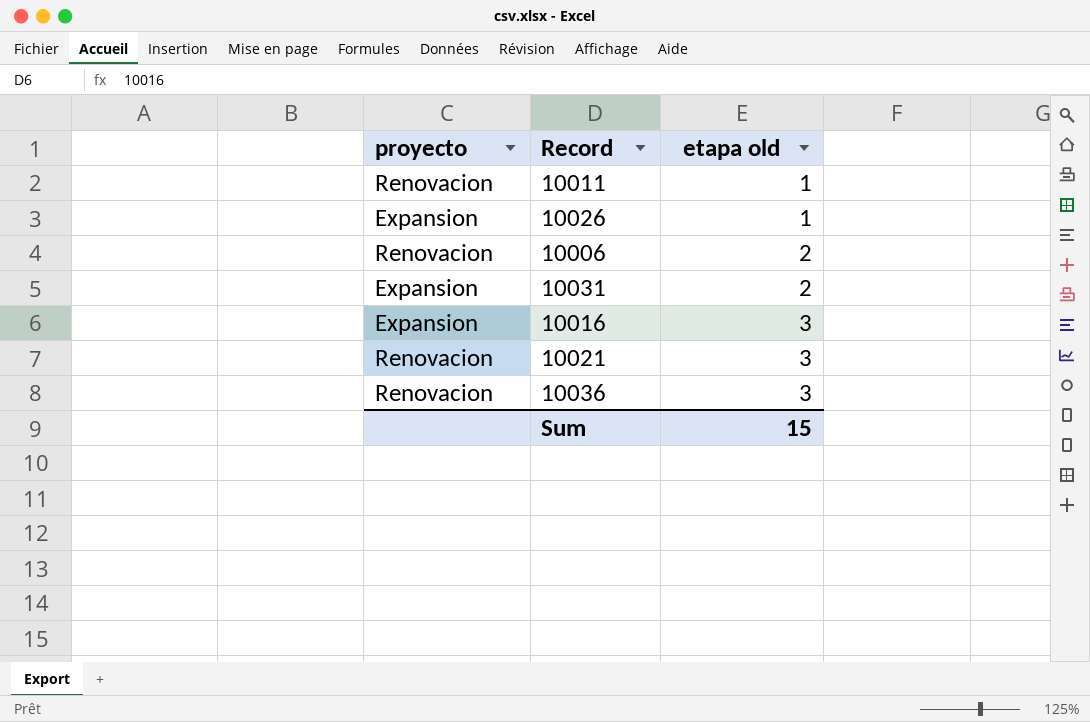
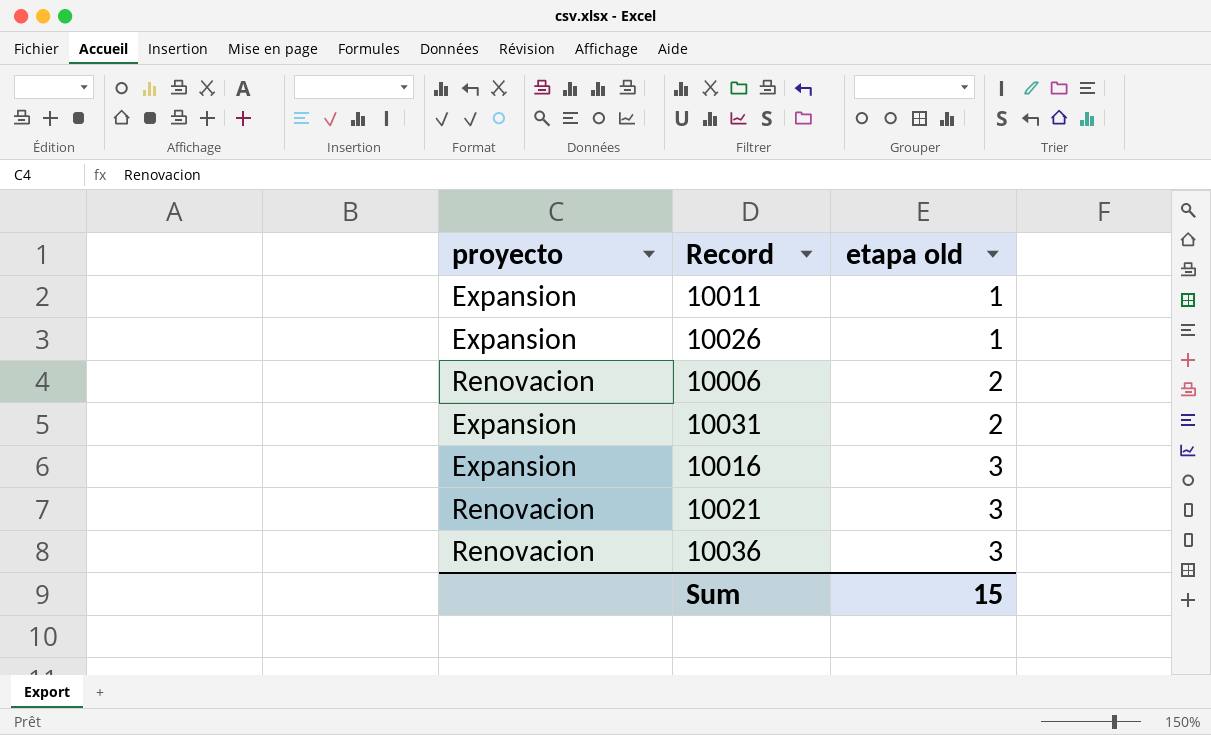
10011 | proyecto: Renovacion -> Expansion

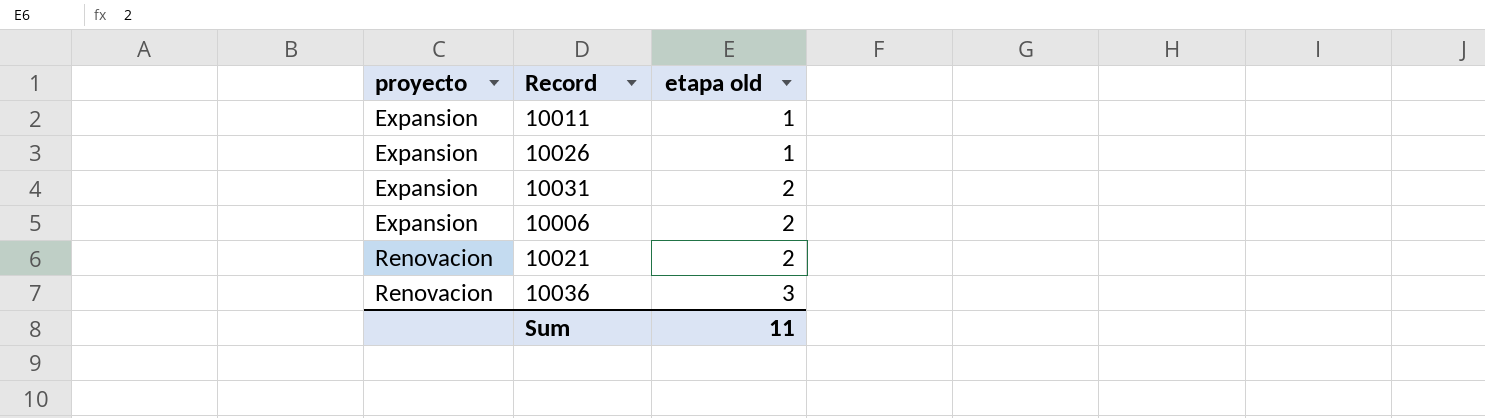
row order: etapa old ascending -> proyecto ascending
row 10016: Expansion | 3 -> none
10006 | proyecto: Renovacion -> Expansion
10021 | etapa old: 3 -> 2
Sum | etapa old: 15 -> 11

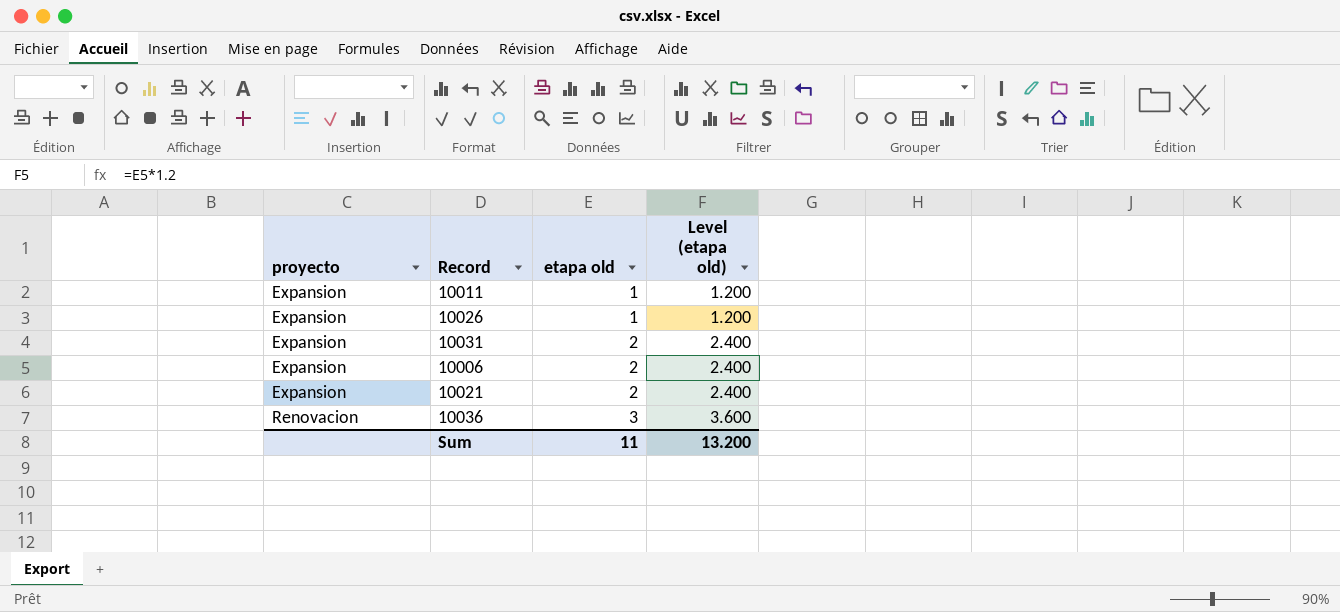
column Level (etapa old) | formula: none -> [etapa old] * 1.2
10021 | proyecto: Renovacion -> Expansion

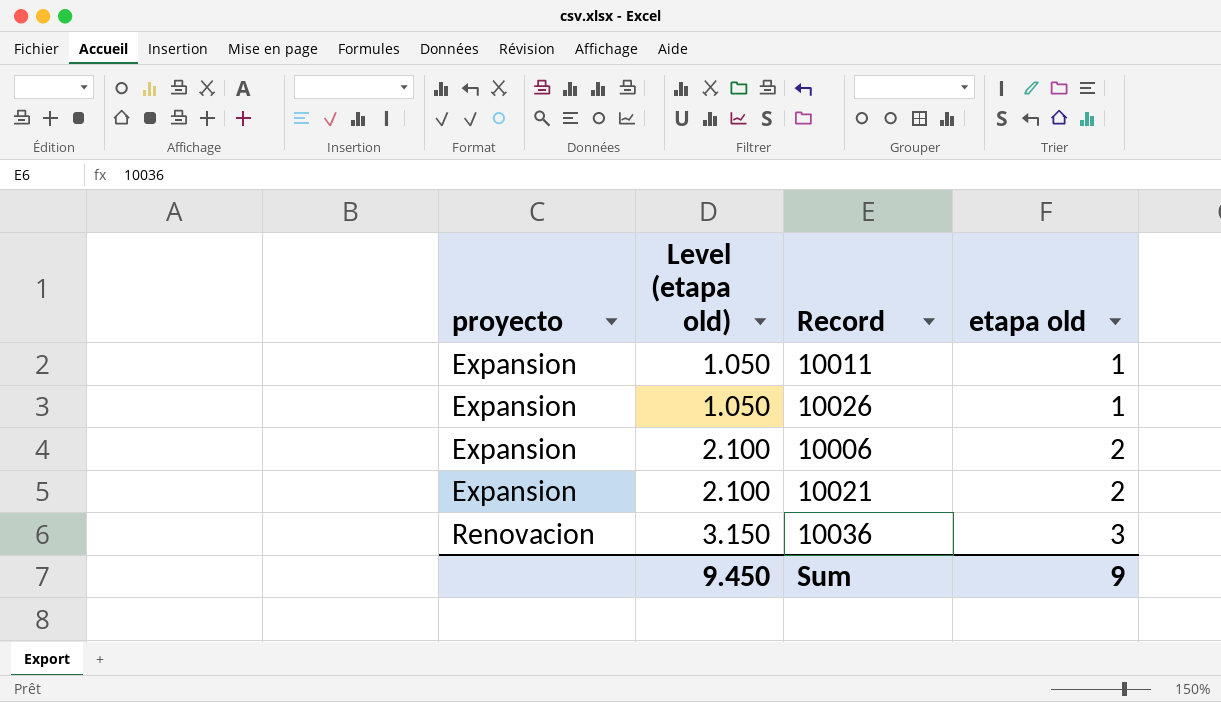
column Level (etapa old) | formula: [etapa old] * 1.2 -> [etapa old] * 1.05
column Level (etapa old) | position: 4 -> 2
row 10031: Expansion | 2 | 2.400 -> none
Sum | Level (etapa old): 13.200 -> 9.450
Sum | etapa old: 11 -> 9

